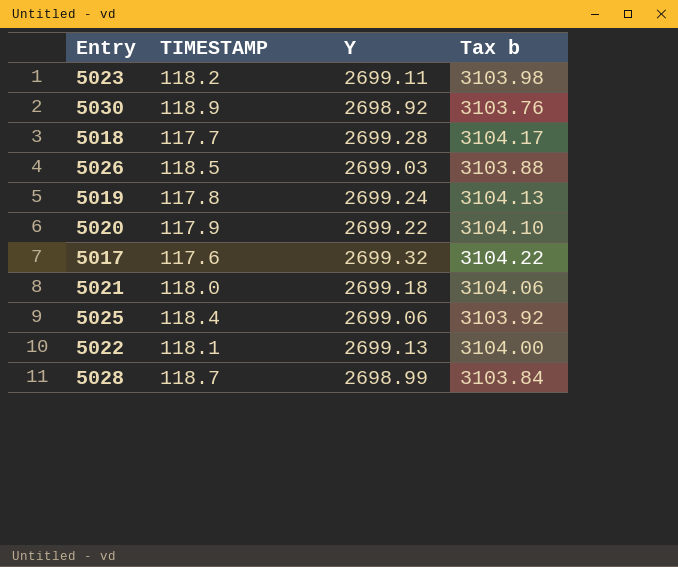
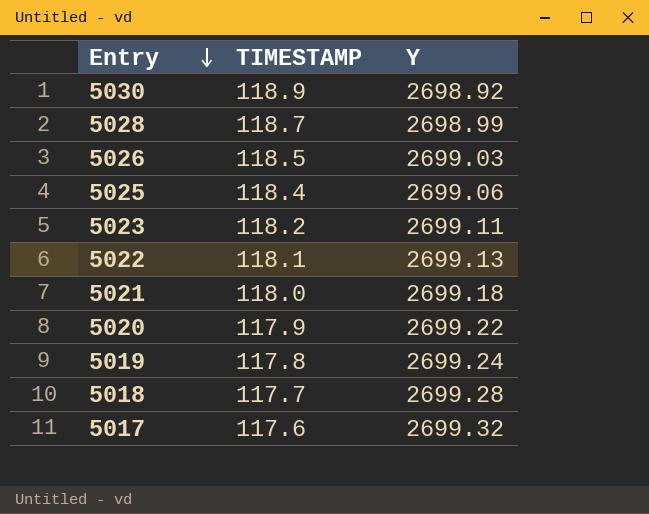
row order: none -> Entry descending
column Tax b | formula: [Y] * 1.15 -> none

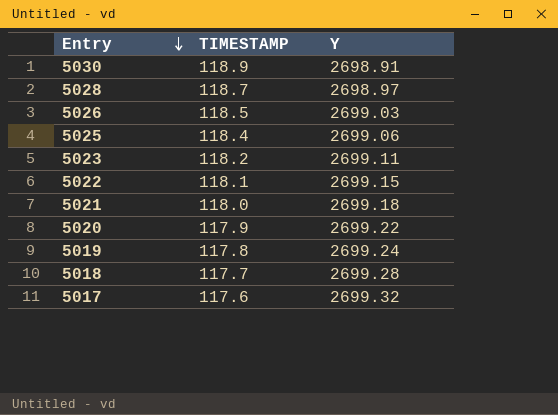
5030 | Y: 2698.92 -> 2698.91
5028 | Y: 2698.99 -> 2698.97
5022 | Y: 2699.13 -> 2699.15

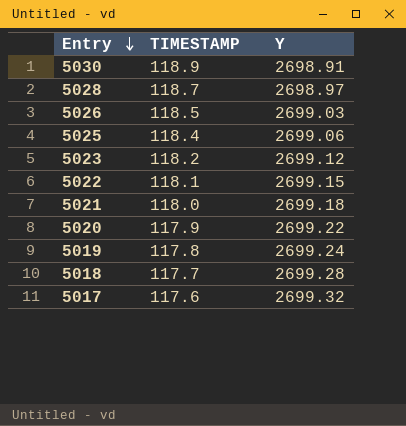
5023 | Y: 2699.11 -> 2699.12

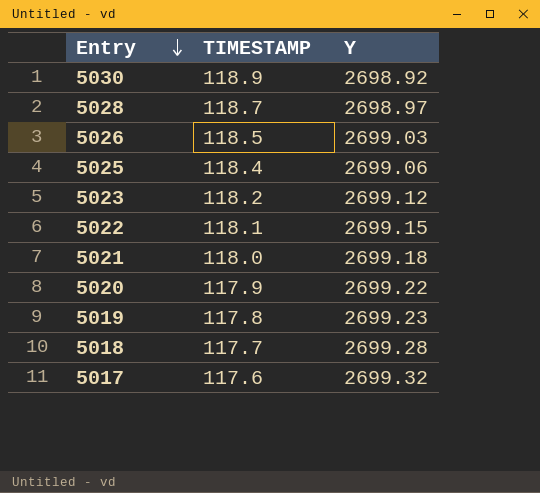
5030 | Y: 2698.91 -> 2698.92
5019 | Y: 2699.24 -> 2699.23

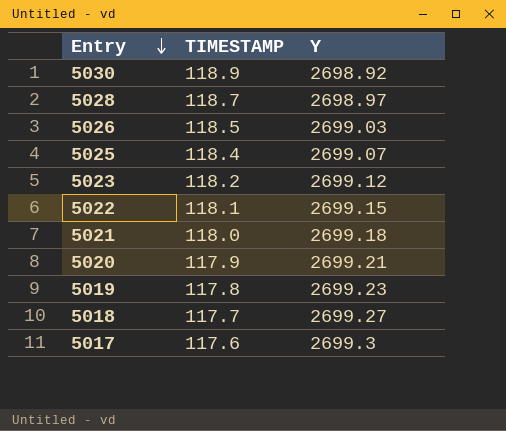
5025 | Y: 2699.06 -> 2699.07
5020 | Y: 2699.22 -> 2699.21
5018 | Y: 2699.28 -> 2699.27
5017 | Y: 2699.32 -> 2699.3

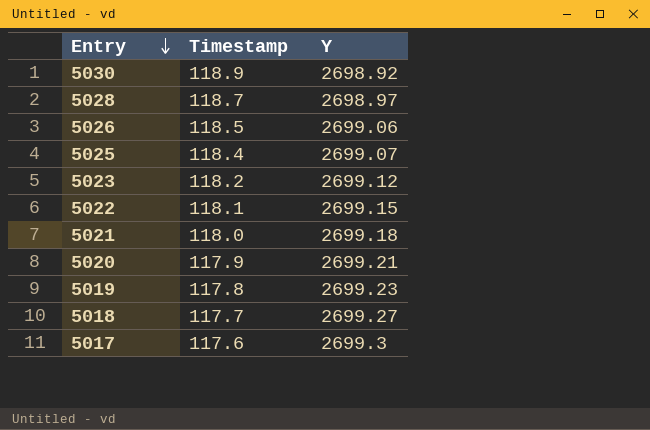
column name: TIMESTAMP -> Timestamp
5026 | Y: 2699.03 -> 2699.06

